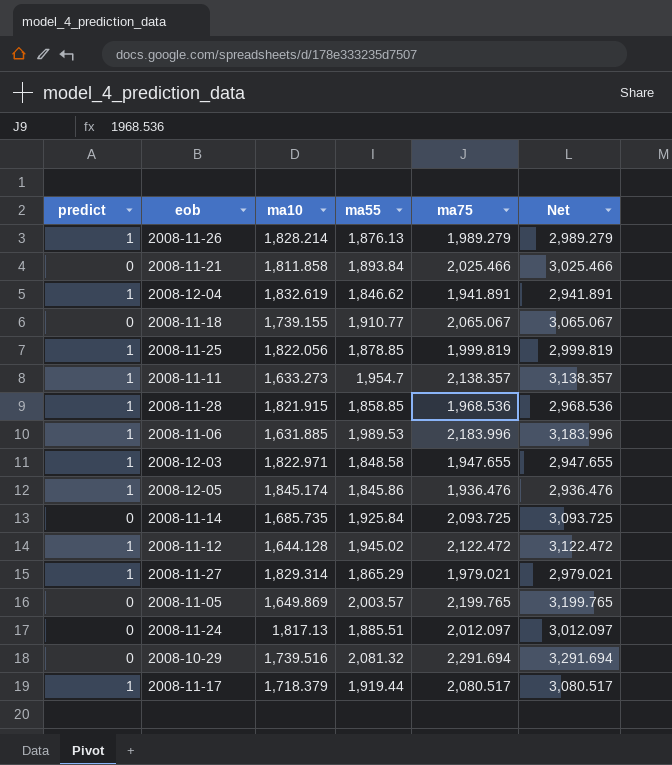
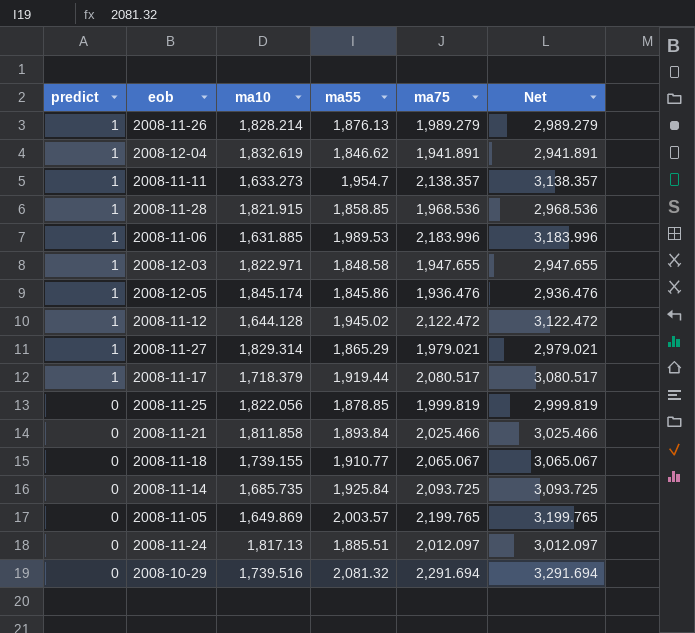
row order: none -> predict descending
2008-11-25 | predict: 1 -> 0

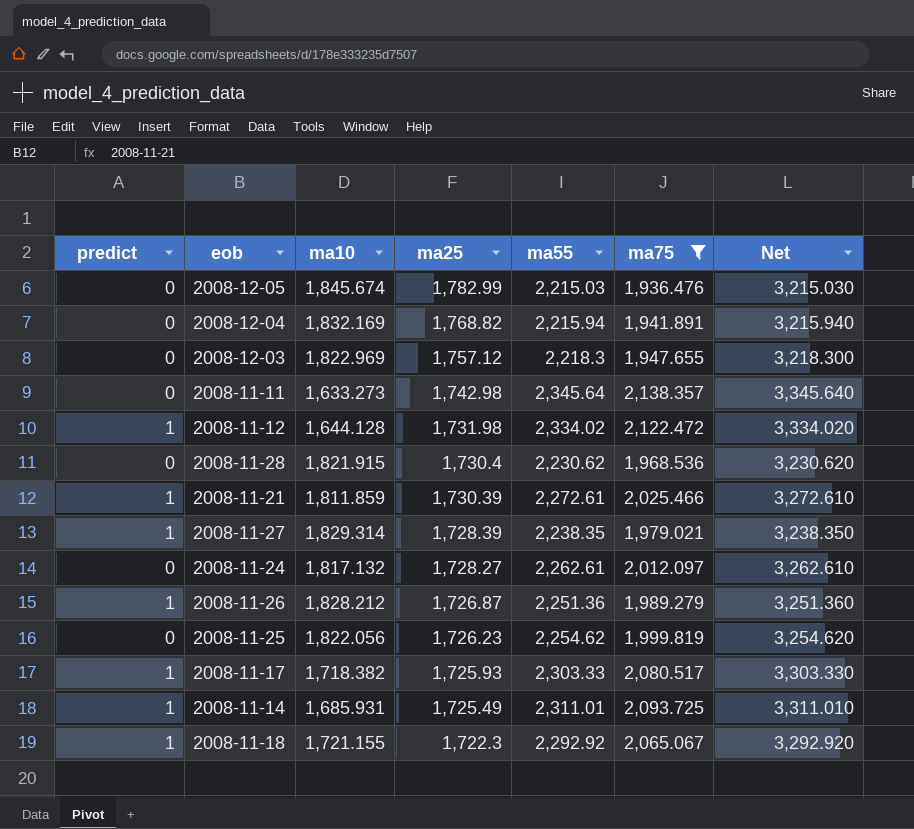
filter: none -> ma75 <= 2,138.357
row order: predict descending -> ma25 descending
column ma25 | position: none -> 4
column Net | formula: [ma75] + 1000 -> [ma55] + 1000
2008-12-05 | predict: 1 -> 0
2008-12-05 | ma10: 1,845.174 -> 1,845.674
2008-12-05 | ma55: 1,845.86 -> 2,215.03
2008-12-04 | predict: 1 -> 0
2008-12-04 | ma10: 1,832.619 -> 1,832.169
2008-12-04 | ma55: 1,846.62 -> 2,215.94
2008-12-03 | predict: 1 -> 0
2008-12-03 | ma10: 1,822.971 -> 1,822.969
2008-12-03 | ma55: 1,848.58 -> 2,218.3
2008-11-11 | predict: 1 -> 0
2008-11-11 | ma55: 1,954.7 -> 2,345.64
2008-11-12 | ma55: 1,945.02 -> 2,334.02
2008-11-28 | predict: 1 -> 0
2008-11-28 | ma55: 1,858.85 -> 2,230.62
2008-11-21 | predict: 0 -> 1
2008-11-21 | ma10: 1,811.858 -> 1,811.859
2008-11-21 | ma55: 1,893.84 -> 2,272.61
2008-11-27 | ma55: 1,865.29 -> 2,238.35
2008-11-24 | ma10: 1,817.13 -> 1,817.132
2008-11-24 | ma55: 1,885.51 -> 2,262.61
2008-11-26 | ma10: 1,828.214 -> 1,828.212
2008-11-26 | ma55: 1,876.13 -> 2,251.36
2008-11-25 | ma55: 1,878.85 -> 2,254.62
2008-11-17 | ma10: 1,718.379 -> 1,718.382
2008-11-17 | ma55: 1,919.44 -> 2,303.33
2008-11-14 | predict: 0 -> 1
2008-11-14 | ma10: 1,685.735 -> 1,685.931
2008-11-14 | ma55: 1,925.84 -> 2,311.01
2008-11-18 | predict: 0 -> 1
2008-11-18 | ma10: 1,739.155 -> 1,721.155
2008-11-18 | ma55: 1,910.77 -> 2,292.92

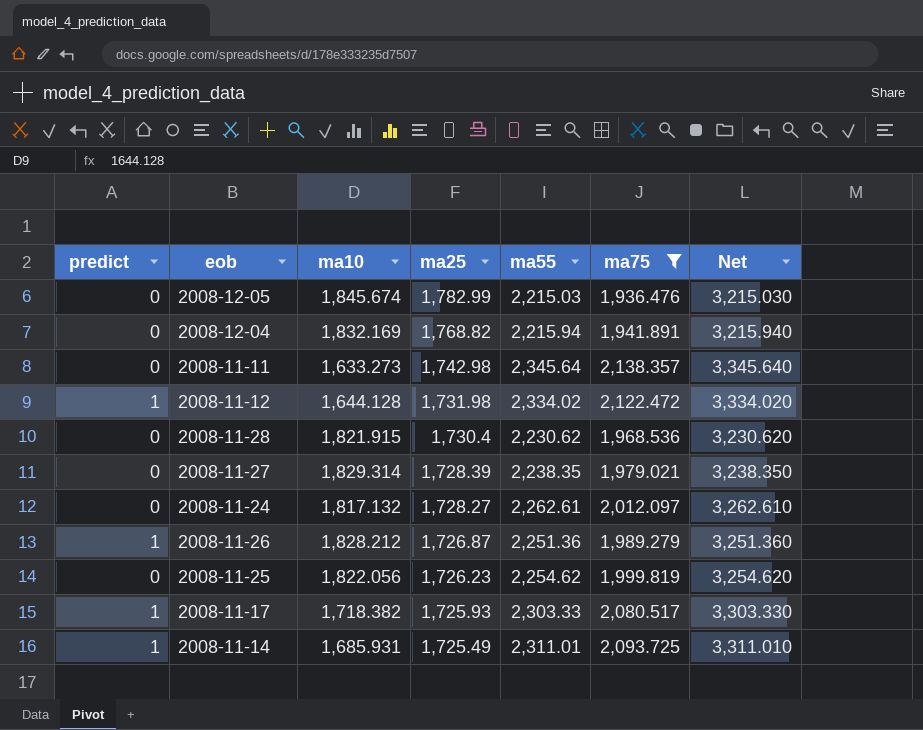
row 2008-12-03: 0 | 1,822.969 | 1,757.12 | 2,218.3 | 1,947.655 | 3,218.300 -> none
row 2008-11-21: 1 | 1,811.859 | 1,730.39 | 2,272.61 | 2,025.466 | 3,272.610 -> none
row 2008-11-18: 1 | 1,721.155 | 1,722.3 | 2,292.92 | 2,065.067 | 3,292.920 -> none
2008-11-27 | predict: 1 -> 0

